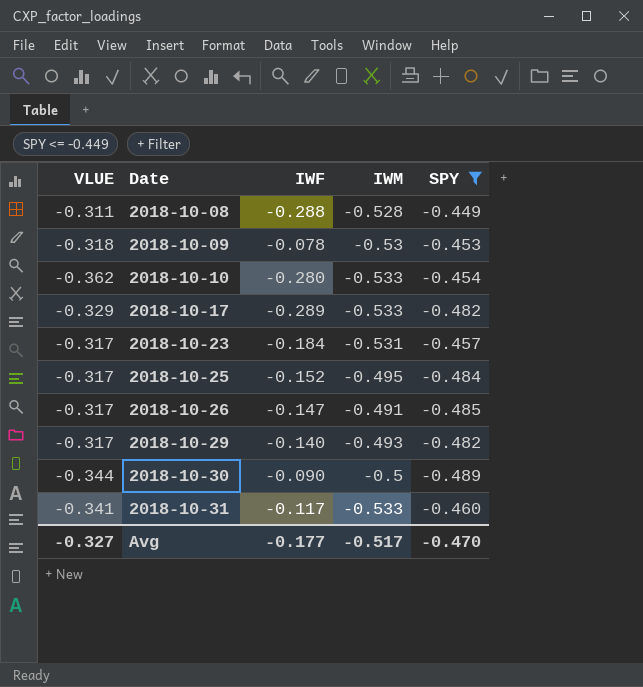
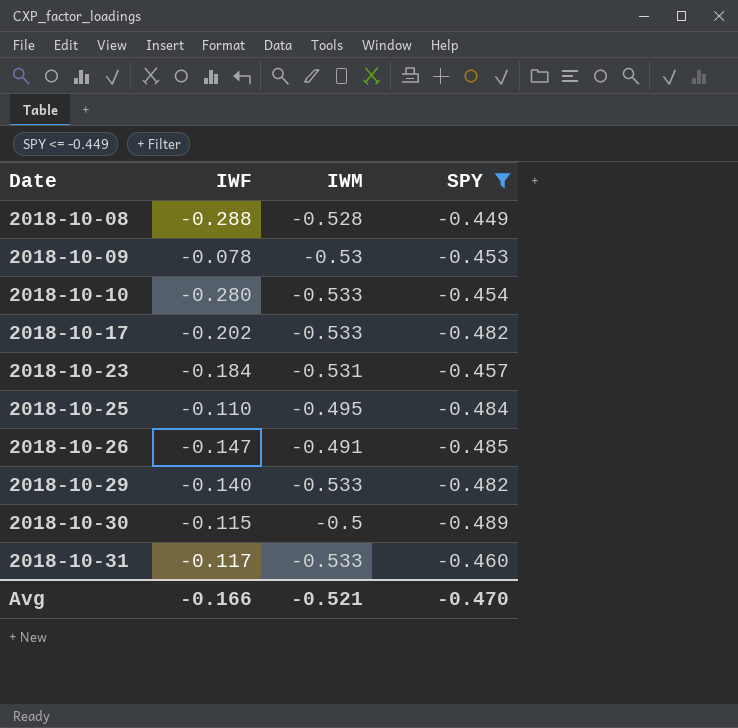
column VLUE | position: 1 -> none
2018-10-17 | IWF: -0.289 -> -0.202
2018-10-25 | IWF: -0.152 -> -0.110
2018-10-29 | IWM: -0.493 -> -0.533
2018-10-30 | IWF: -0.090 -> -0.115
Avg | IWF: -0.177 -> -0.166
Avg | IWM: -0.517 -> -0.521

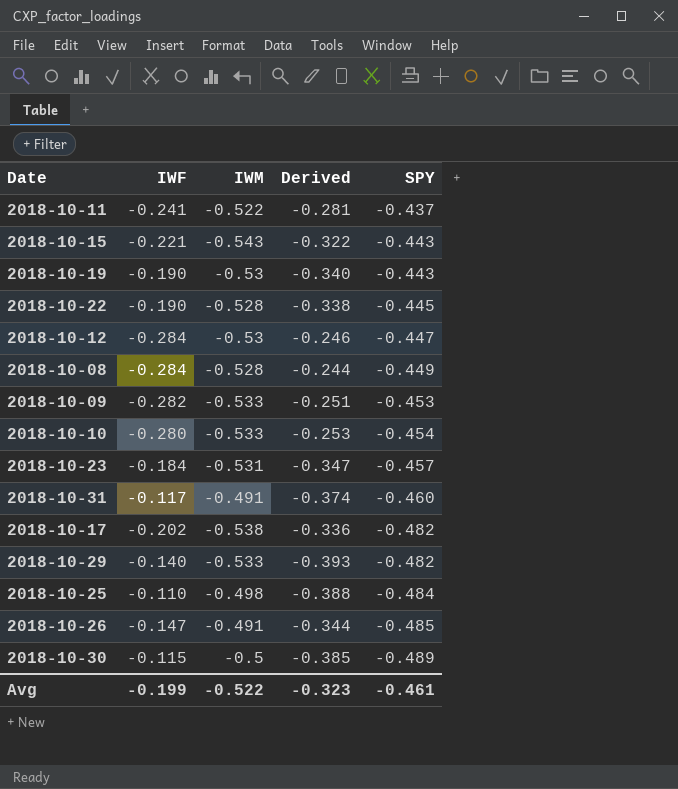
filter: SPY <= -0.449 -> none
row order: Date ascending -> SPY descending
column Derived | formula: none -> [IWM] - [IWF]
2018-10-08 | IWF: -0.288 -> -0.284
2018-10-09 | IWF: -0.078 -> -0.282
2018-10-09 | IWM: -0.53 -> -0.533
2018-10-31 | IWM: -0.533 -> -0.491
2018-10-17 | IWM: -0.533 -> -0.538
2018-10-25 | IWM: -0.495 -> -0.498
Avg | IWF: -0.166 -> -0.199
Avg | IWM: -0.521 -> -0.522
Avg | SPY: -0.470 -> -0.461

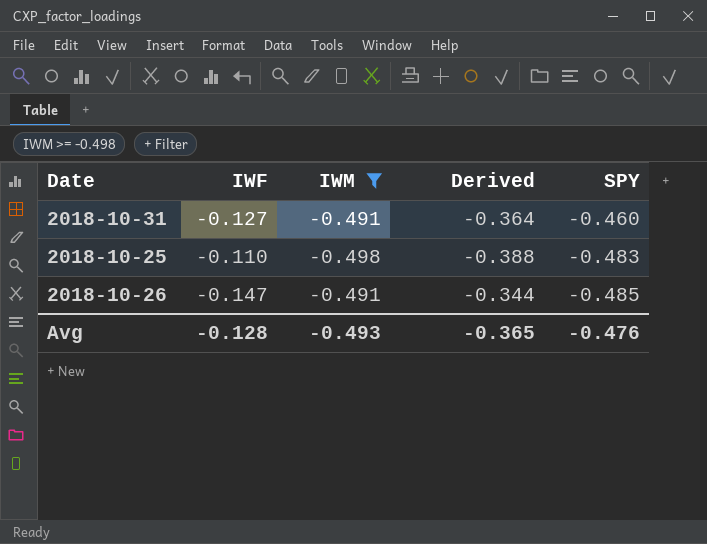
filter: none -> IWM >= -0.498
2018-10-31 | IWF: -0.117 -> -0.127
2018-10-31 | Derived: -0.374 -> -0.364
2018-10-25 | SPY: -0.484 -> -0.483
Avg | IWF: -0.199 -> -0.128
Avg | IWM: -0.522 -> -0.493
Avg | Derived: -0.323 -> -0.365
Avg | SPY: -0.461 -> -0.476

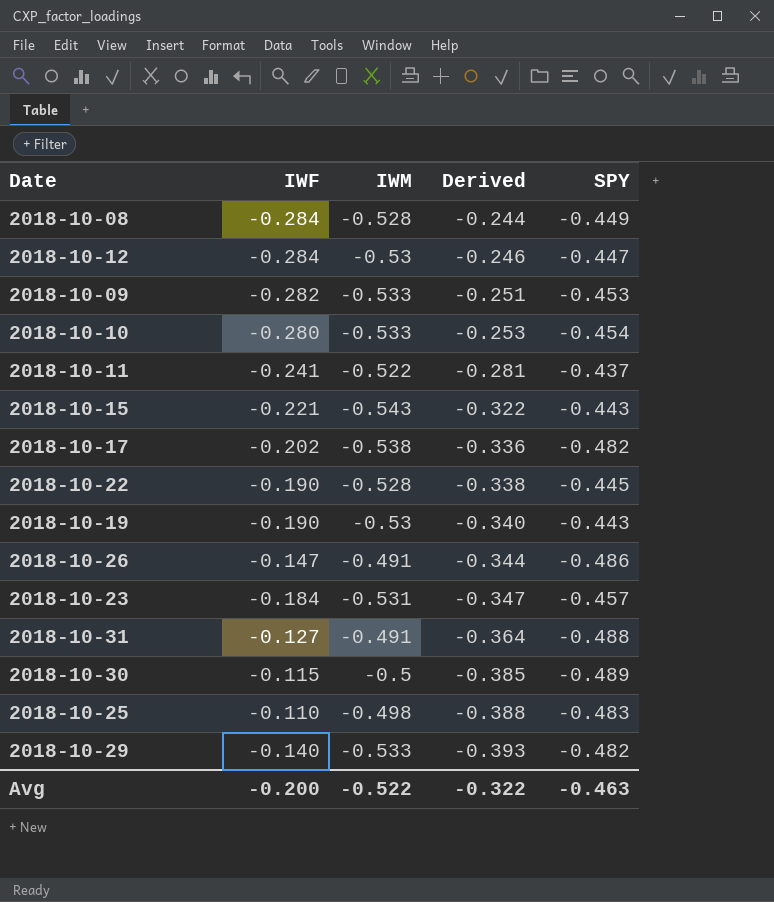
filter: IWM >= -0.498 -> none
row order: SPY descending -> Derived descending
2018-10-26 | SPY: -0.485 -> -0.486
2018-10-31 | SPY: -0.460 -> -0.488
Avg | IWF: -0.128 -> -0.200
Avg | IWM: -0.493 -> -0.522
Avg | Derived: -0.365 -> -0.322
Avg | SPY: -0.476 -> -0.463

